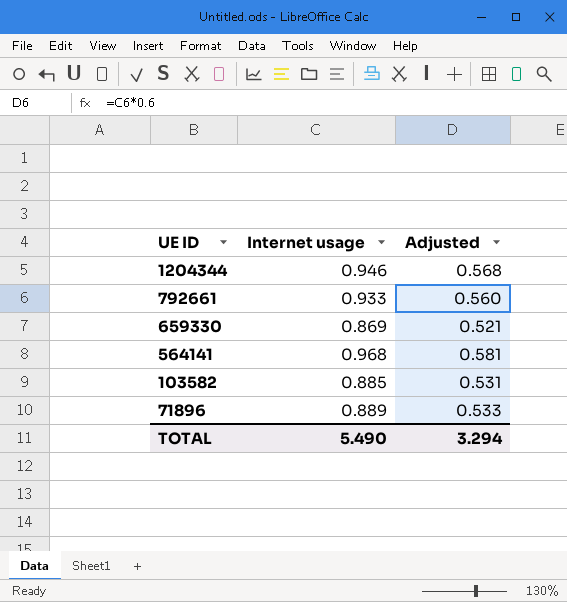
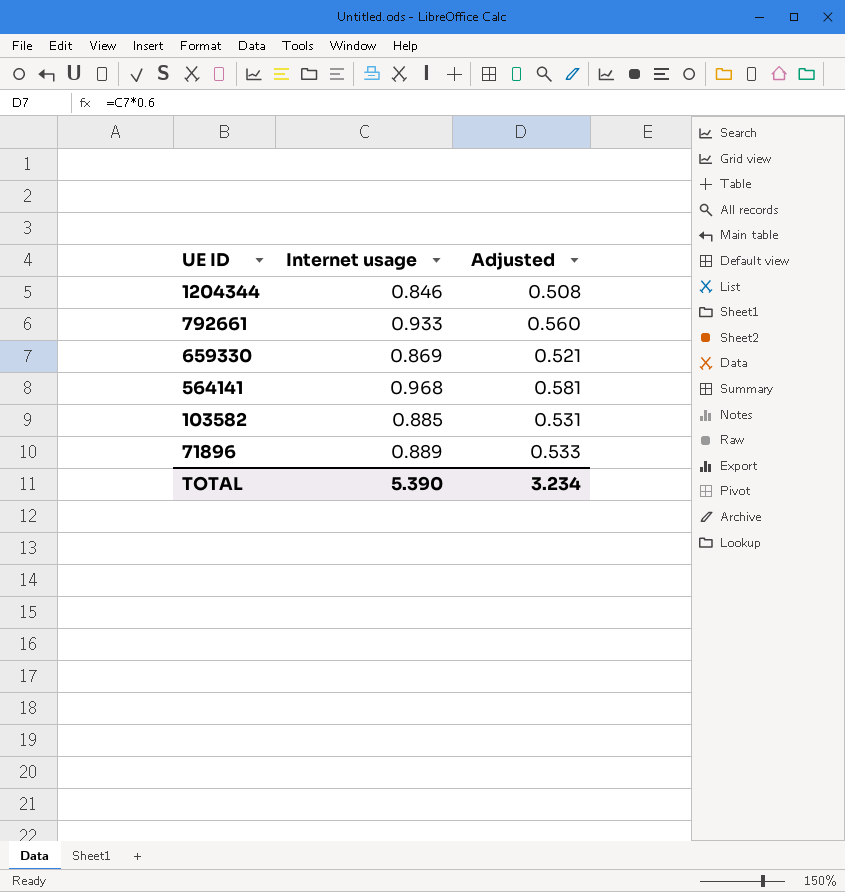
1204344 | Internet usage: 0.946 -> 0.846
1204344 | Adjusted: 0.568 -> 0.508
TOTAL | Internet usage: 5.490 -> 5.390
TOTAL | Adjusted: 3.294 -> 3.234

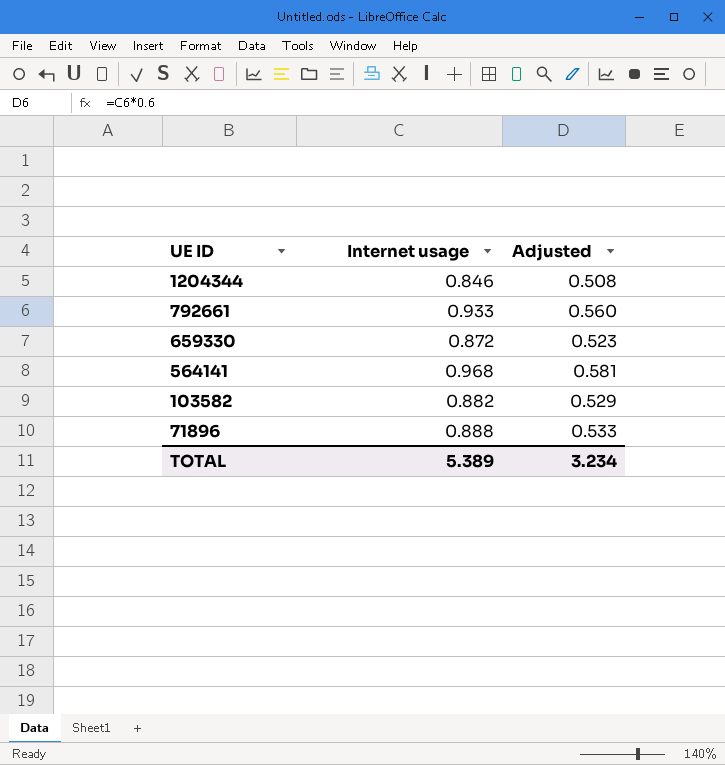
659330 | Internet usage: 0.869 -> 0.872
659330 | Adjusted: 0.521 -> 0.523
103582 | Internet usage: 0.885 -> 0.882
103582 | Adjusted: 0.531 -> 0.529
71896 | Internet usage: 0.889 -> 0.888
TOTAL | Internet usage: 5.390 -> 5.389

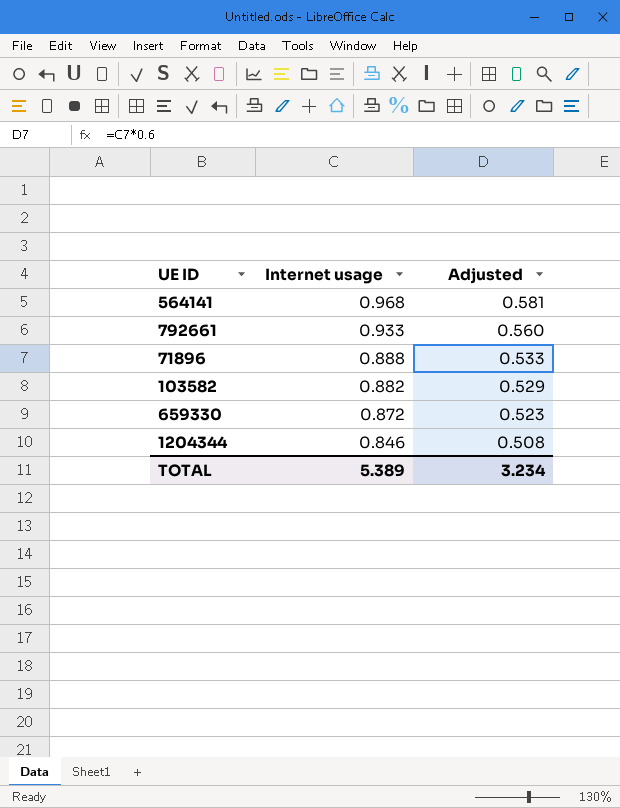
row order: UE ID descending -> Internet usage descending

